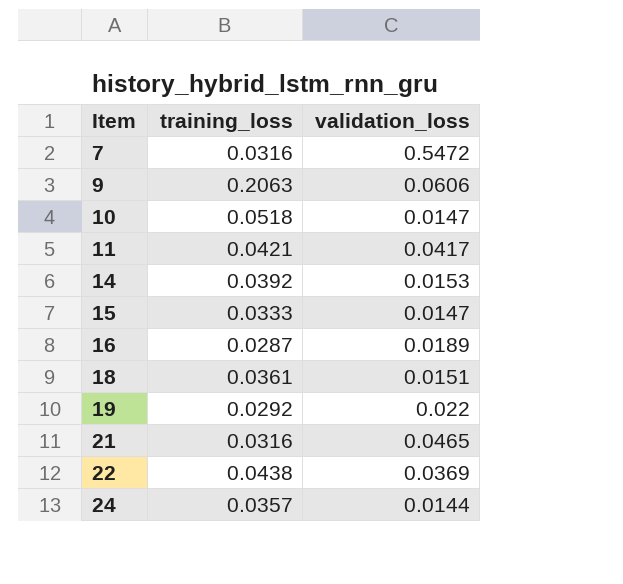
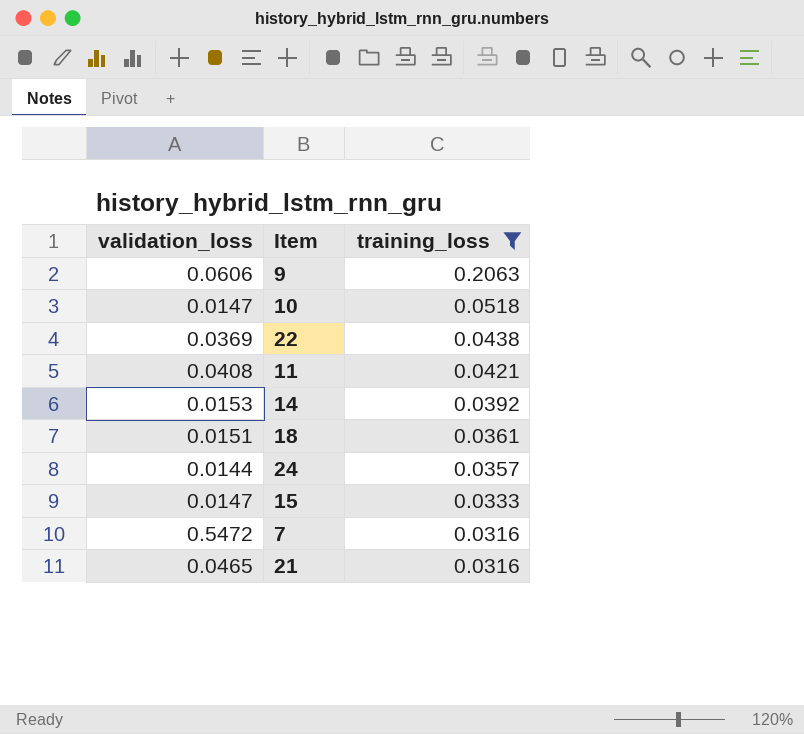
filter: none -> training_loss >= 0.0316
row order: Item ascending -> training_loss descending
column validation_loss | position: 3 -> 1
11 | validation_loss: 0.0417 -> 0.0408

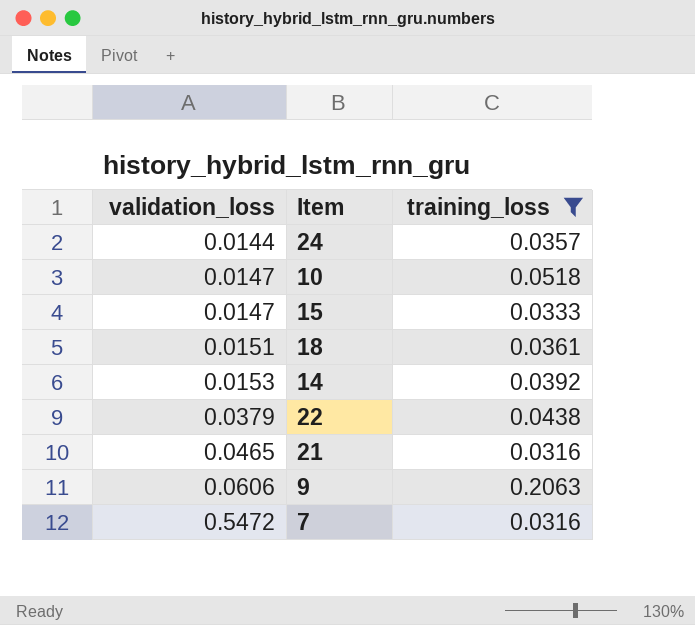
row order: training_loss descending -> validation_loss ascending
row 11: 0.0408 | 0.0421 -> none
22 | validation_loss: 0.0369 -> 0.0379

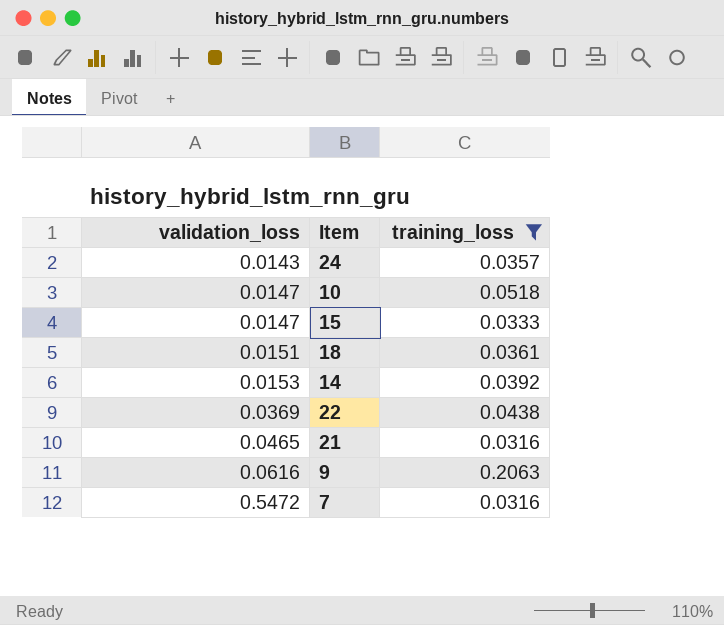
24 | validation_loss: 0.0144 -> 0.0143
22 | validation_loss: 0.0379 -> 0.0369
9 | validation_loss: 0.0606 -> 0.0616

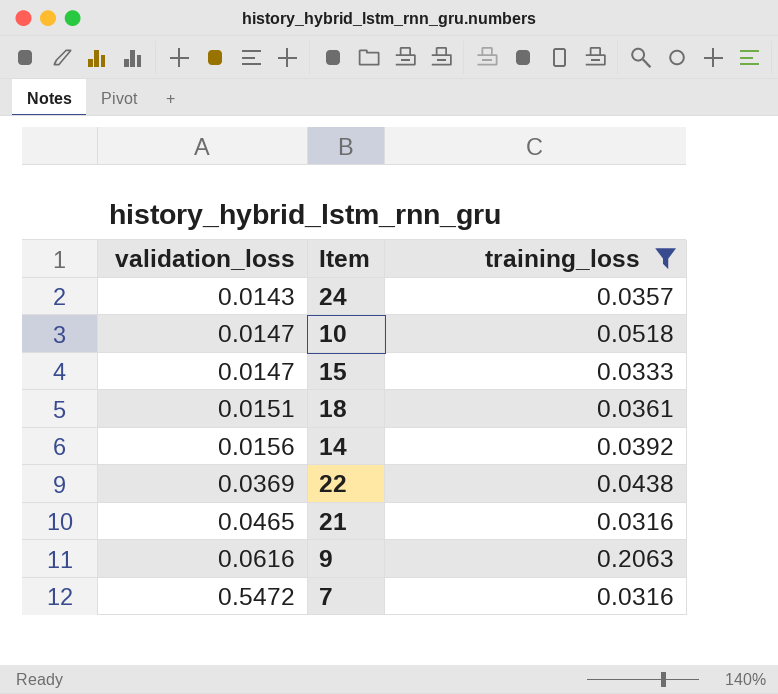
14 | validation_loss: 0.0153 -> 0.0156

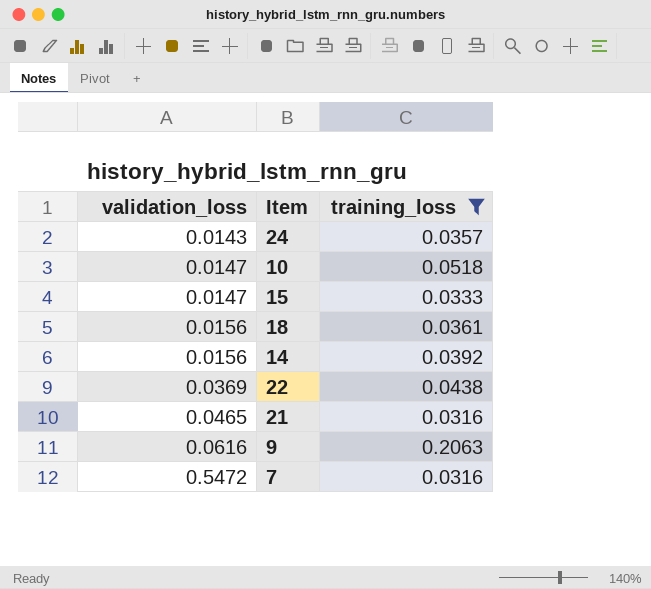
18 | validation_loss: 0.0151 -> 0.0156

